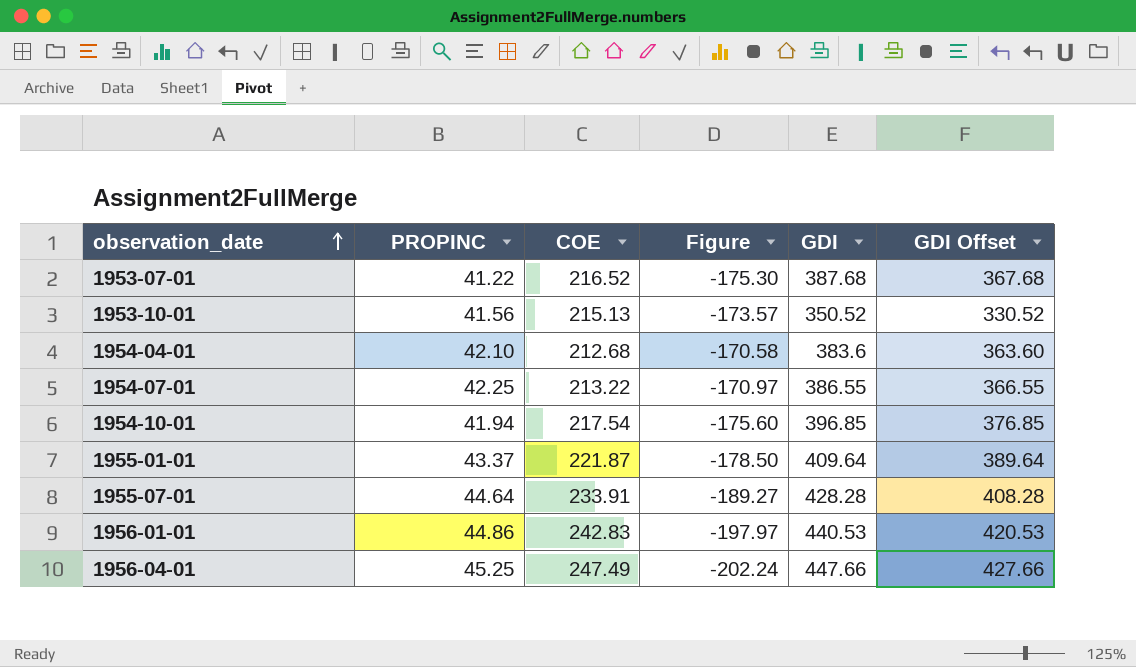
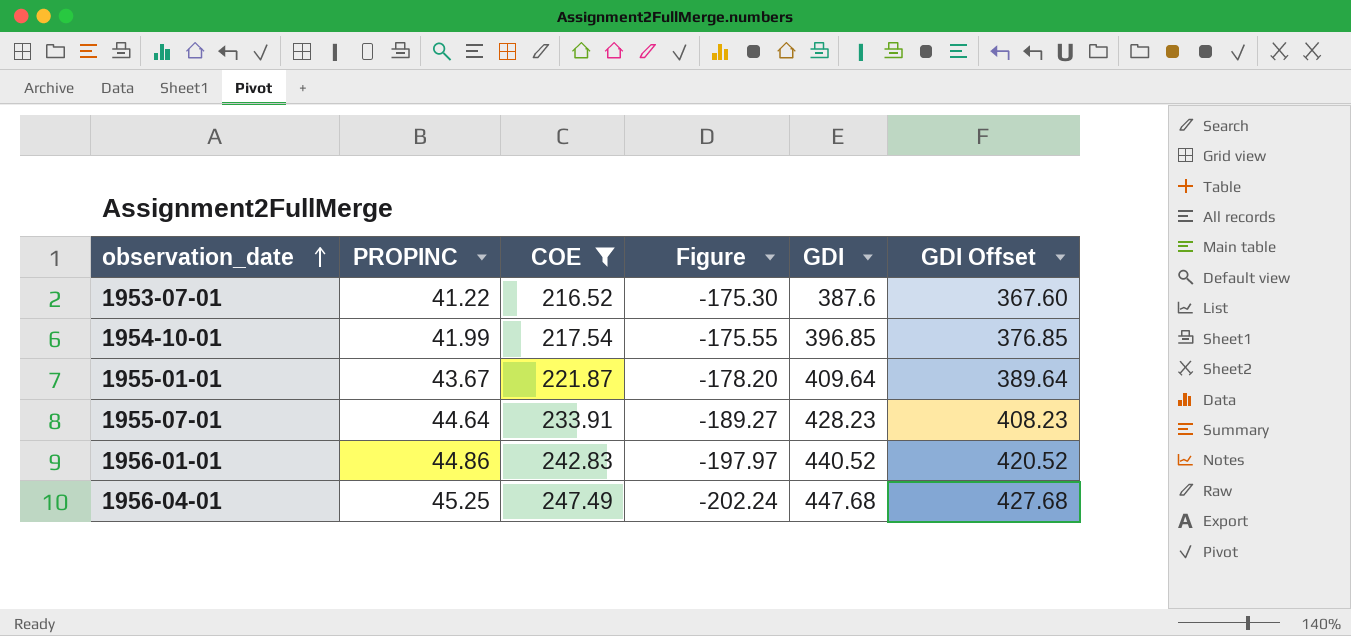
filter: none -> COE >= 216.52
1953-07-01 | GDI: 387.68 -> 387.6
1953-07-01 | GDI Offset: 367.68 -> 367.60
1954-10-01 | PROPINC: 41.94 -> 41.99
1954-10-01 | Figure: -175.60 -> -175.55
1955-01-01 | PROPINC: 43.37 -> 43.67
1955-01-01 | Figure: -178.50 -> -178.20
1955-07-01 | GDI: 428.28 -> 428.23
1955-07-01 | GDI Offset: 408.28 -> 408.23
1956-01-01 | GDI: 440.53 -> 440.52
1956-01-01 | GDI Offset: 420.53 -> 420.52
1956-04-01 | GDI: 447.66 -> 447.68
1956-04-01 | GDI Offset: 427.66 -> 427.68

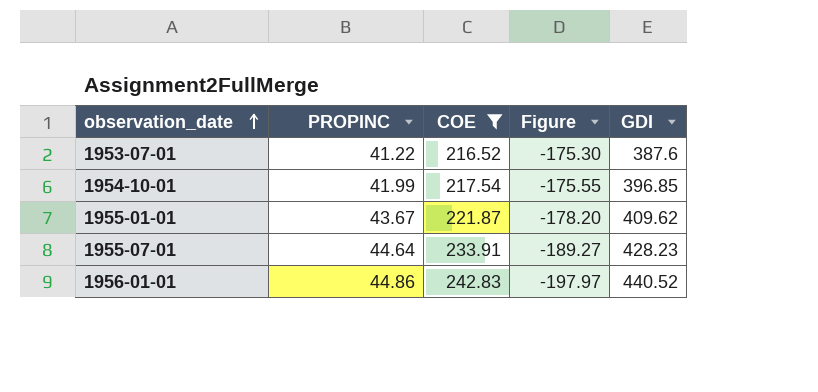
column GDI Offset | formula: [GDI] - 20 -> none
row 1956-04-01: 45.25 | 247.49 | -202.24 | 447.68 | 427.68 -> none
1955-01-01 | GDI: 409.64 -> 409.62

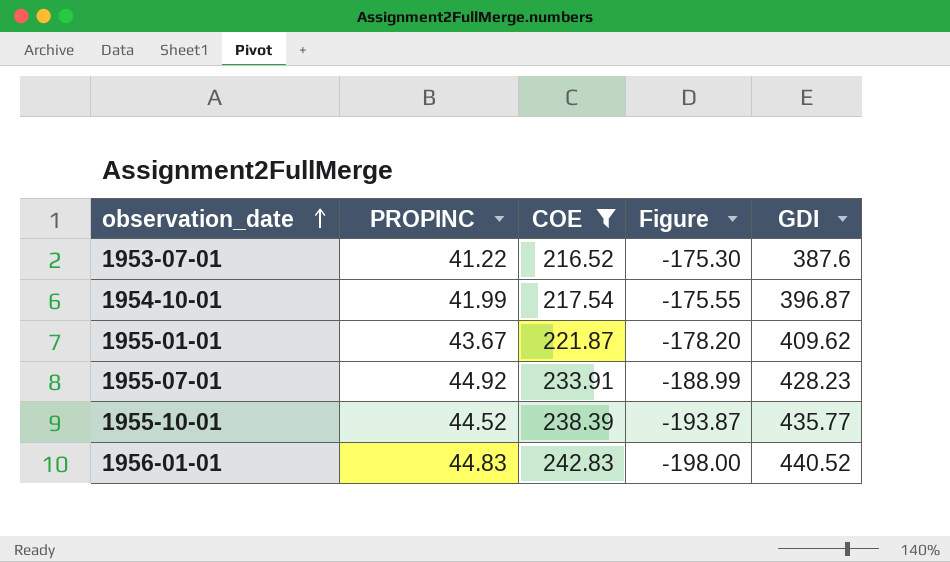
1954-10-01 | GDI: 396.85 -> 396.87
1955-07-01 | PROPINC: 44.64 -> 44.92
1955-07-01 | Figure: -189.27 -> -188.99
row 1955-10-01: none -> 44.52 | 238.39 | -193.87 | 435.77
1956-01-01 | PROPINC: 44.86 -> 44.83
1956-01-01 | Figure: -197.97 -> -198.00

